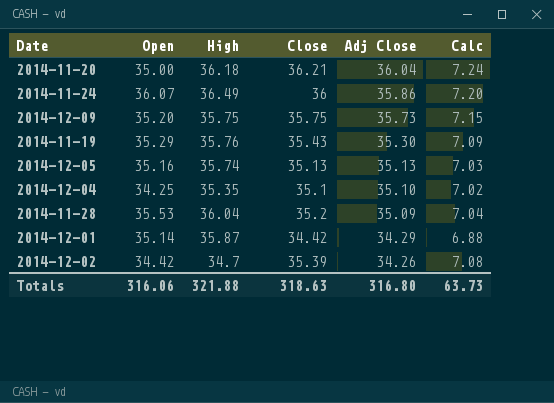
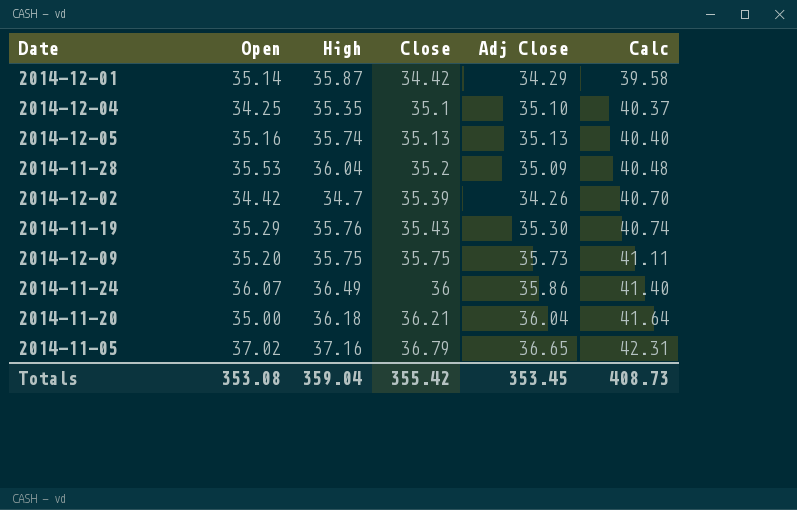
row order: Adj Close descending -> Close ascending
column Calc | formula: [Close] * 0.2 -> [Close] * 1.15
row 2014-11-05: none -> 37.02 | 37.16 | 36.79 | 36.65 | 42.31
Totals | Open: 316.06 -> 353.08
Totals | High: 321.88 -> 359.04
Totals | Close: 318.63 -> 355.42
Totals | Adj Close: 316.80 -> 353.45
Totals | Calc: 63.73 -> 408.73

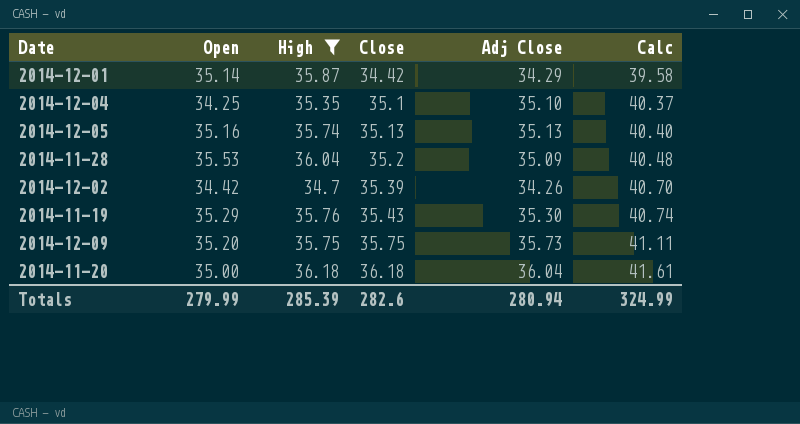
filter: none -> High <= 36.18
2014-11-20 | Close: 36.21 -> 36.18
2014-11-20 | Calc: 41.64 -> 41.61
Totals | Open: 353.08 -> 279.99
Totals | High: 359.04 -> 285.39
Totals | Close: 355.42 -> 282.6
Totals | Adj Close: 353.45 -> 280.94
Totals | Calc: 408.73 -> 324.99

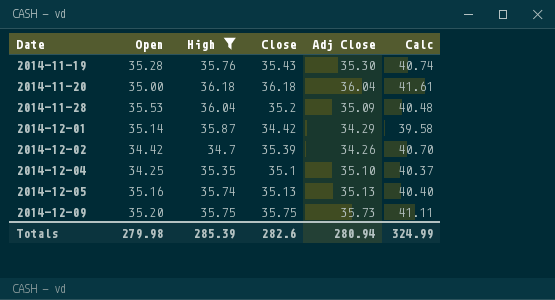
row order: Close ascending -> Date ascending
2014-11-19 | Open: 35.29 -> 35.28
Totals | Open: 279.99 -> 279.98

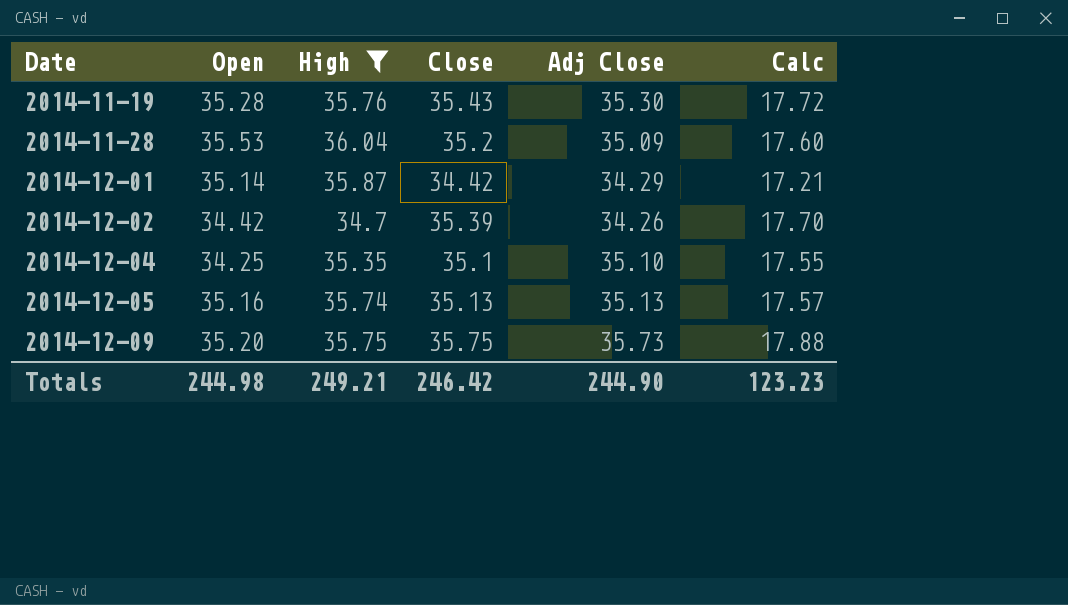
column Calc | formula: [Close] * 1.15 -> [Close] * 0.5
row 2014-11-20: 35.00 | 36.18 | 36.18 | 36.04 | 41.61 -> none
Totals | Open: 279.98 -> 244.98
Totals | High: 285.39 -> 249.21
Totals | Close: 282.6 -> 246.42
Totals | Adj Close: 280.94 -> 244.90
Totals | Calc: 324.99 -> 123.23

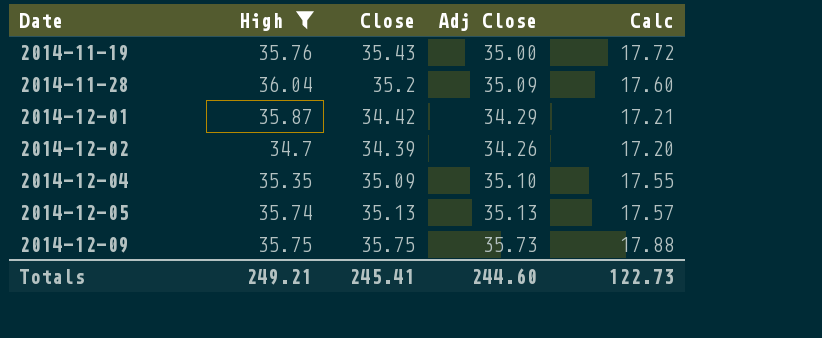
column Open | position: 2 -> none
2014-11-19 | Adj Close: 35.30 -> 35.00
2014-12-02 | Close: 35.39 -> 34.39
2014-12-02 | Calc: 17.70 -> 17.20
2014-12-04 | Close: 35.1 -> 35.09
Totals | Close: 246.42 -> 245.41
Totals | Adj Close: 244.90 -> 244.60
Totals | Calc: 123.23 -> 122.73

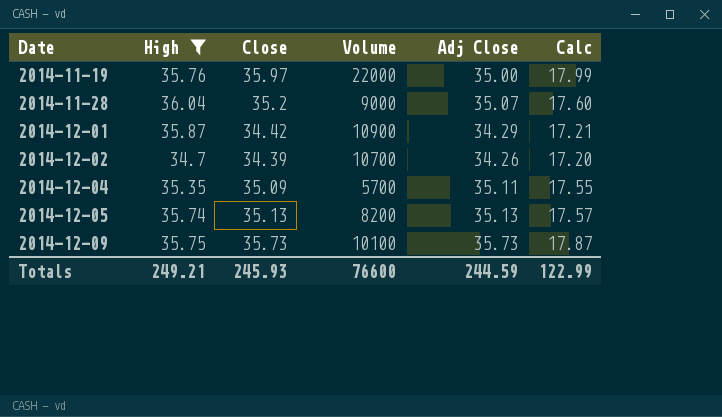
column Volume | position: none -> 4
2014-11-19 | Close: 35.43 -> 35.97
2014-11-19 | Calc: 17.72 -> 17.99
2014-11-28 | Adj Close: 35.09 -> 35.07
2014-12-04 | Adj Close: 35.10 -> 35.11
2014-12-09 | Close: 35.75 -> 35.73
2014-12-09 | Calc: 17.88 -> 17.87
Totals | Close: 245.41 -> 245.93
Totals | Adj Close: 244.60 -> 244.59
Totals | Calc: 122.73 -> 122.99

